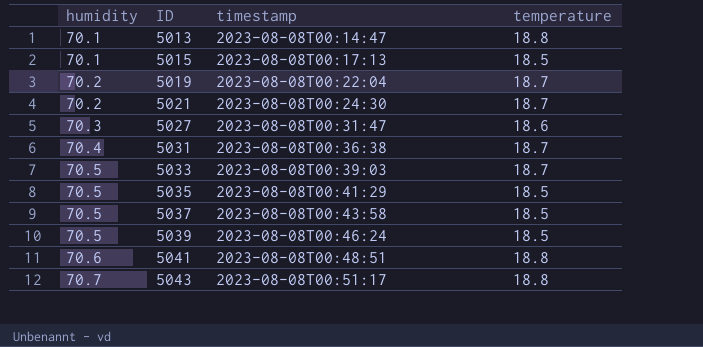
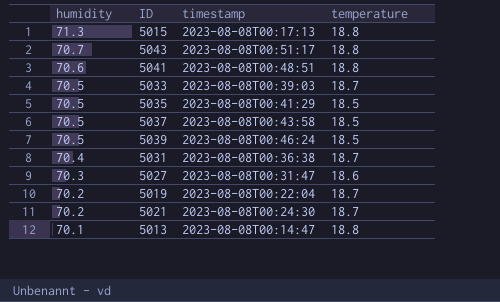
row order: humidity ascending -> humidity descending
5015 | humidity: 70.1 -> 71.3
5015 | temperature: 18.5 -> 18.8

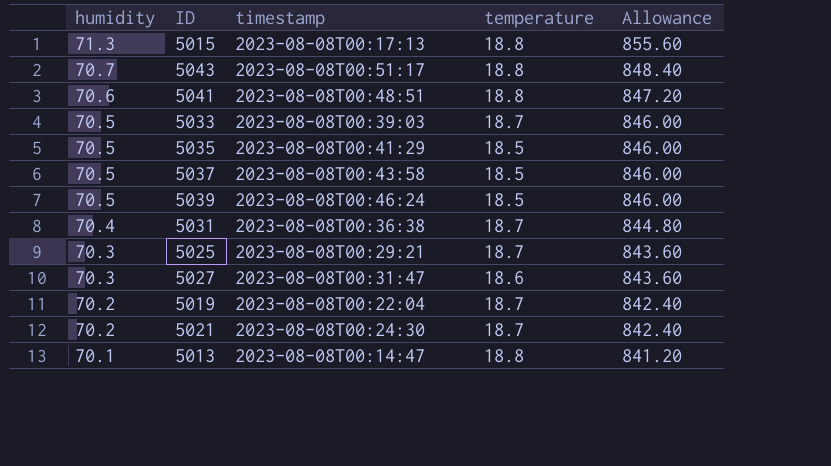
column Allowance | formula: none -> [humidity] * 12
row 5025: none -> 70.3 | 2023-08-08T00:29:21 | 18.7 | 843.60

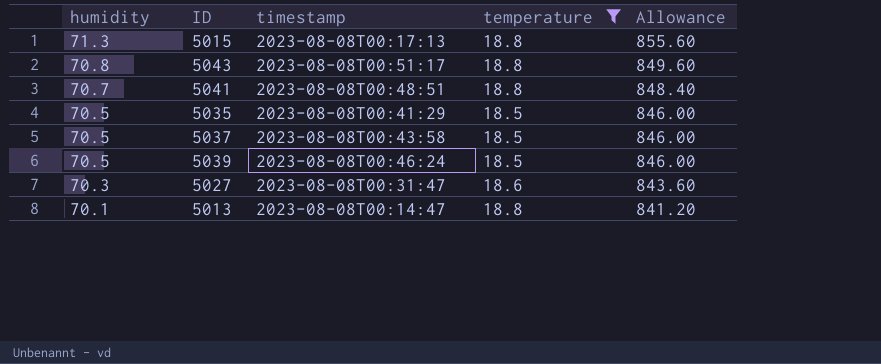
filter: none -> temperature != 18.7
5043 | humidity: 70.7 -> 70.8
5043 | Allowance: 848.40 -> 849.60
5041 | humidity: 70.6 -> 70.7
5041 | Allowance: 847.20 -> 848.40

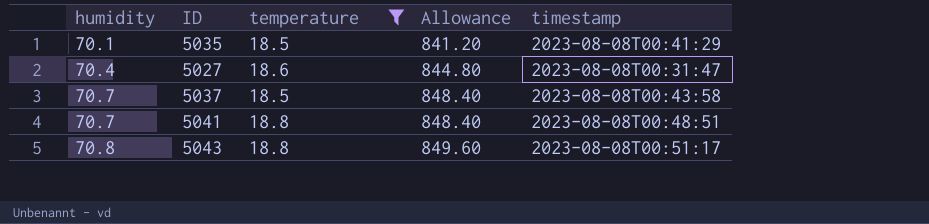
row order: humidity descending -> humidity ascending
column timestamp | position: 3 -> 5
row 5015: 71.3 | 2023-08-08T00:17:13 | 18.8 | 855.60 -> none
row 5039: 70.5 | 2023-08-08T00:46:24 | 18.5 | 846.00 -> none
row 5013: 70.1 | 2023-08-08T00:14:47 | 18.8 | 841.20 -> none
5035 | humidity: 70.5 -> 70.1
5035 | Allowance: 846.00 -> 841.20
5027 | humidity: 70.3 -> 70.4
5027 | Allowance: 843.60 -> 844.80
5037 | humidity: 70.5 -> 70.7
5037 | Allowance: 846.00 -> 848.40

